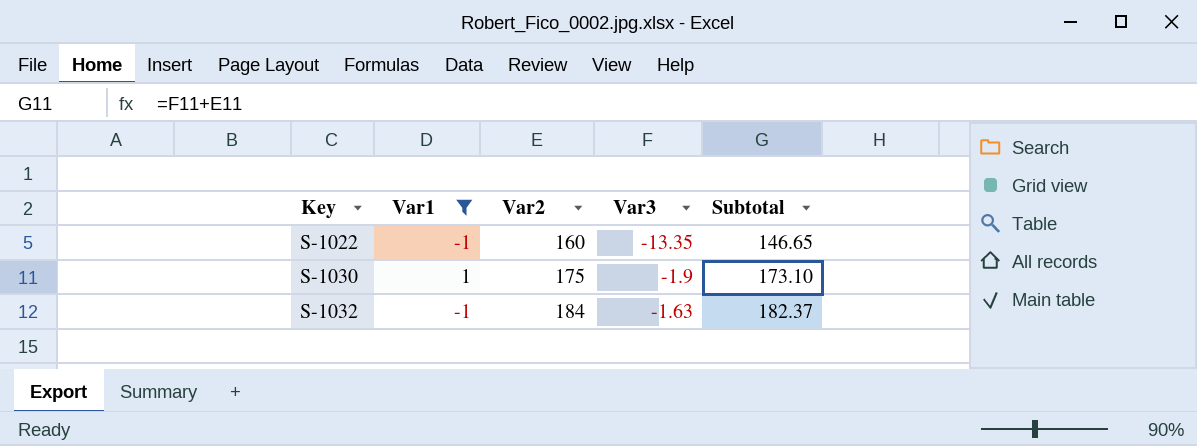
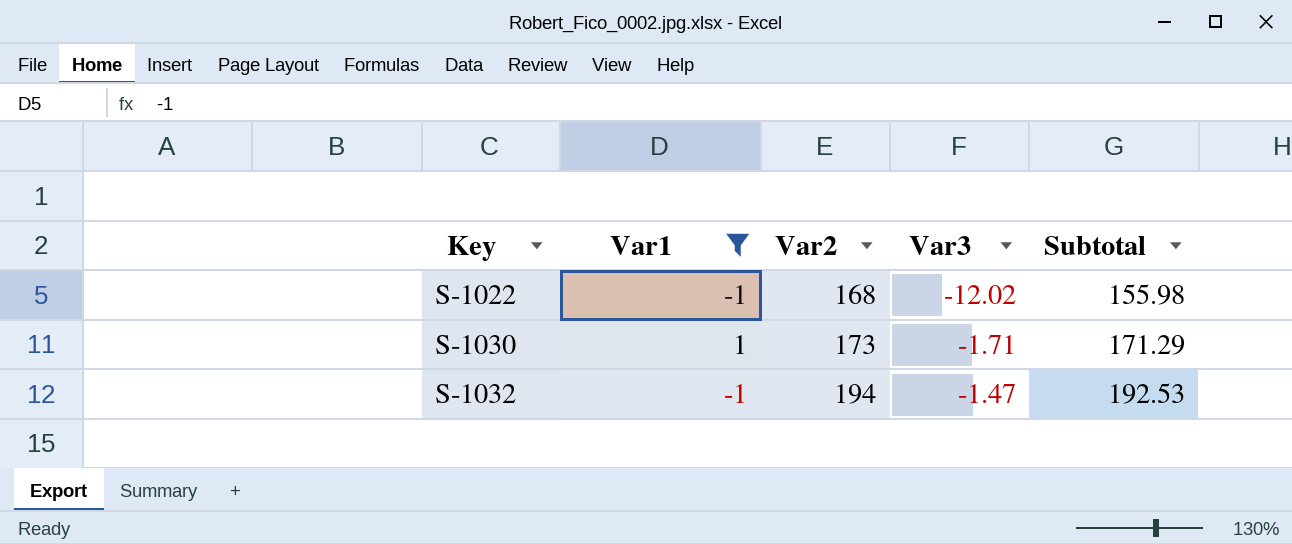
S-1022 | Var2: 160 -> 168
S-1022 | Var3: -13.35 -> -12.02
S-1022 | Subtotal: 146.65 -> 155.98
S-1030 | Var2: 175 -> 173
S-1030 | Var3: -1.9 -> -1.71
S-1030 | Subtotal: 173.10 -> 171.29
S-1032 | Var2: 184 -> 194
S-1032 | Var3: -1.63 -> -1.47
S-1032 | Subtotal: 182.37 -> 192.53

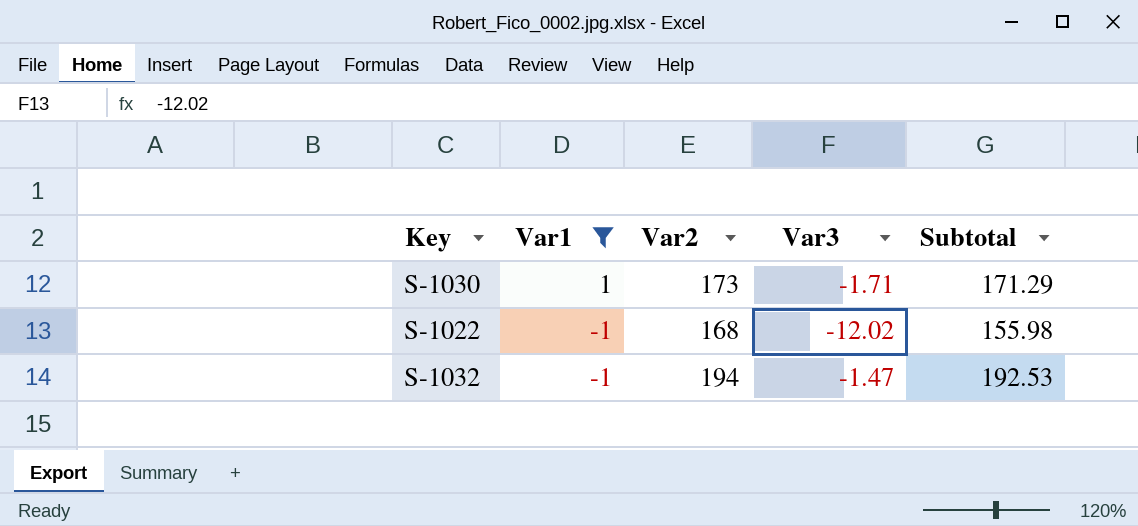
row order: Key ascending -> Var1 descending

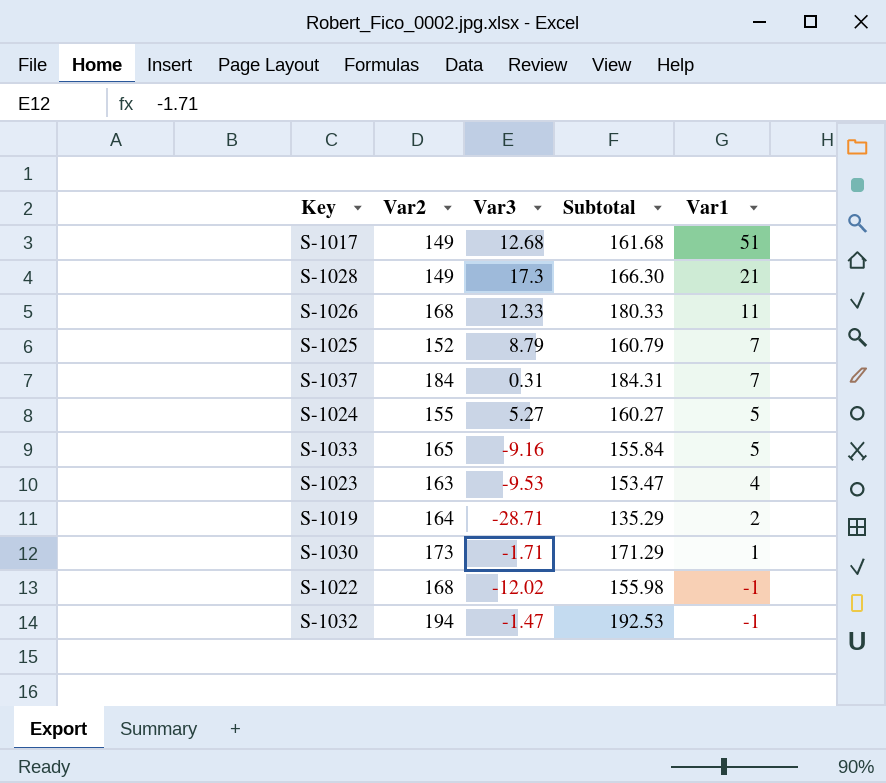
filter: Var1 <= 1 -> none
column Var1 | position: 2 -> 5

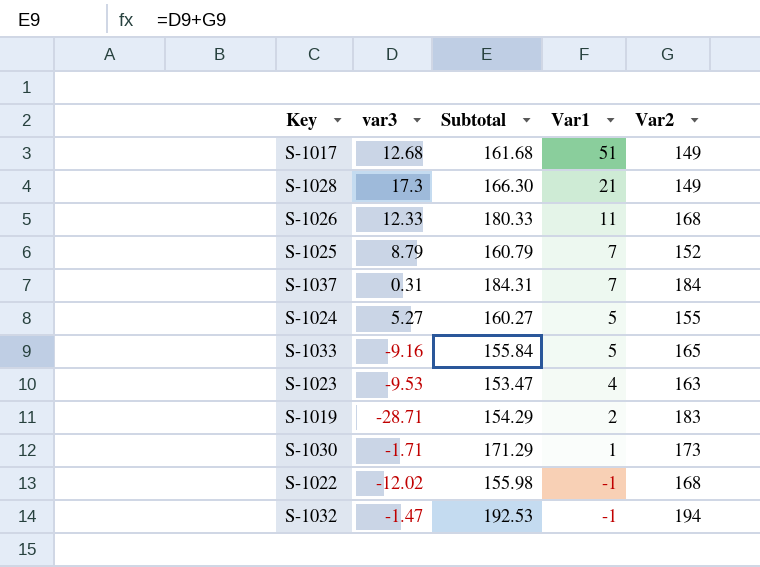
column name: Var3 -> var3
column Var2 | position: 2 -> 5
S-1019 | Subtotal: 135.29 -> 154.29
S-1019 | Var2: 164 -> 183

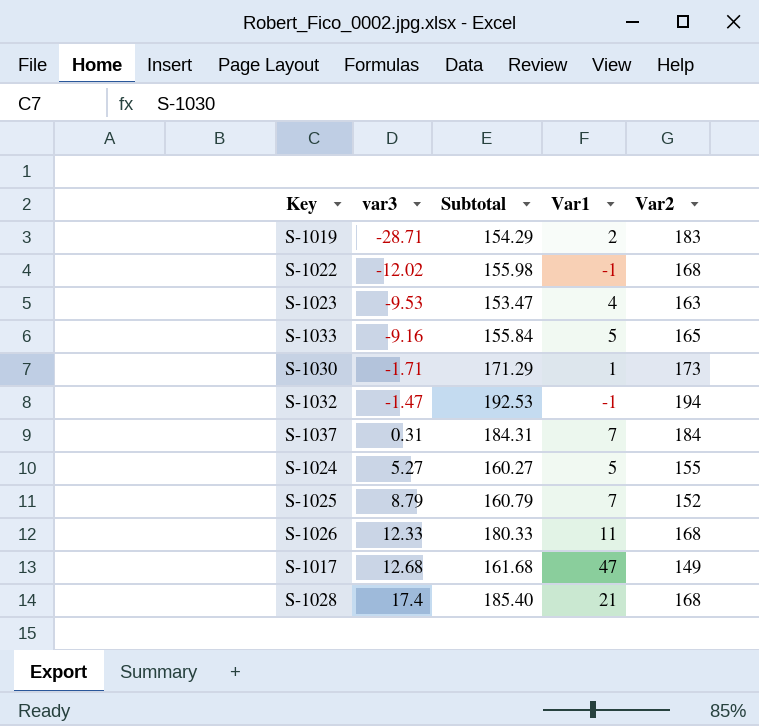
row order: Var1 descending -> var3 ascending
S-1017 | Var1: 51 -> 47
S-1028 | var3: 17.3 -> 17.4
S-1028 | Subtotal: 166.30 -> 185.40
S-1028 | Var2: 149 -> 168

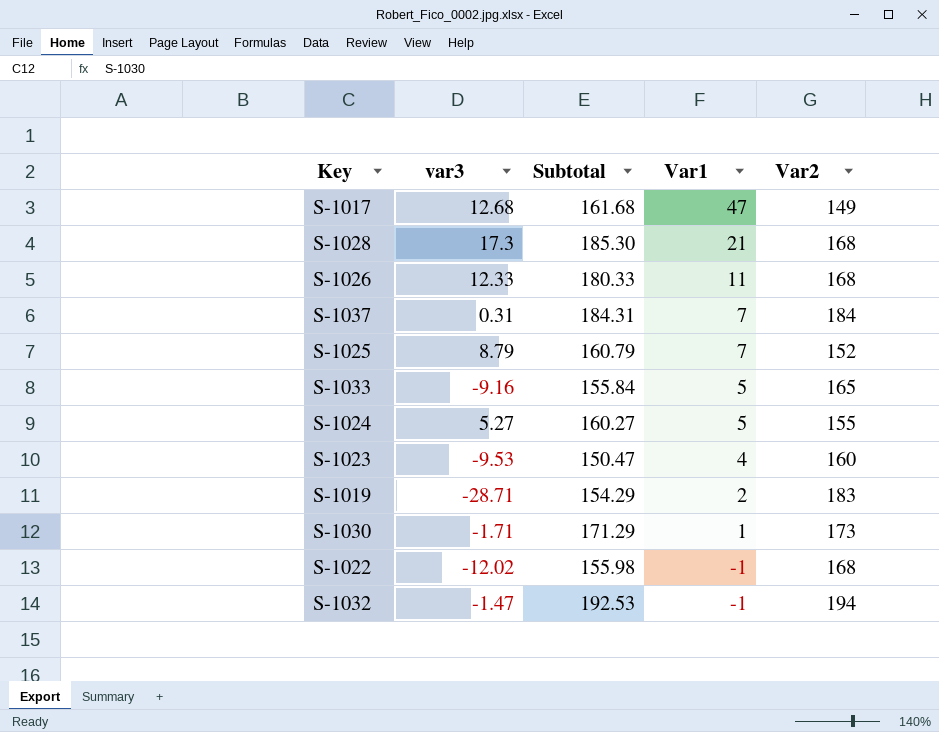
row order: var3 ascending -> Var1 descending
S-1028 | var3: 17.4 -> 17.3
S-1028 | Subtotal: 185.40 -> 185.30
S-1023 | Subtotal: 153.47 -> 150.47
S-1023 | Var2: 163 -> 160

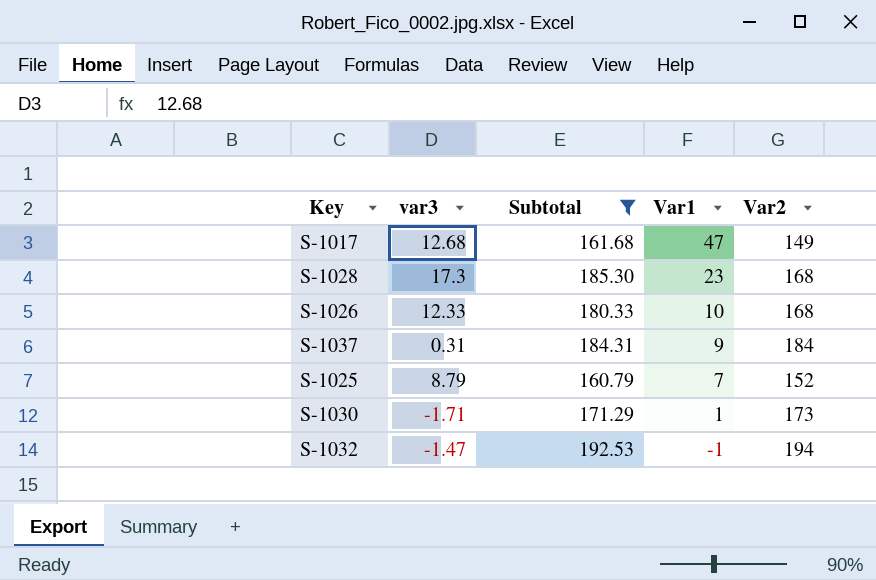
filter: none -> Subtotal >= 160.79
S-1028 | Var1: 21 -> 23
S-1026 | Var1: 11 -> 10
S-1037 | Var1: 7 -> 9

